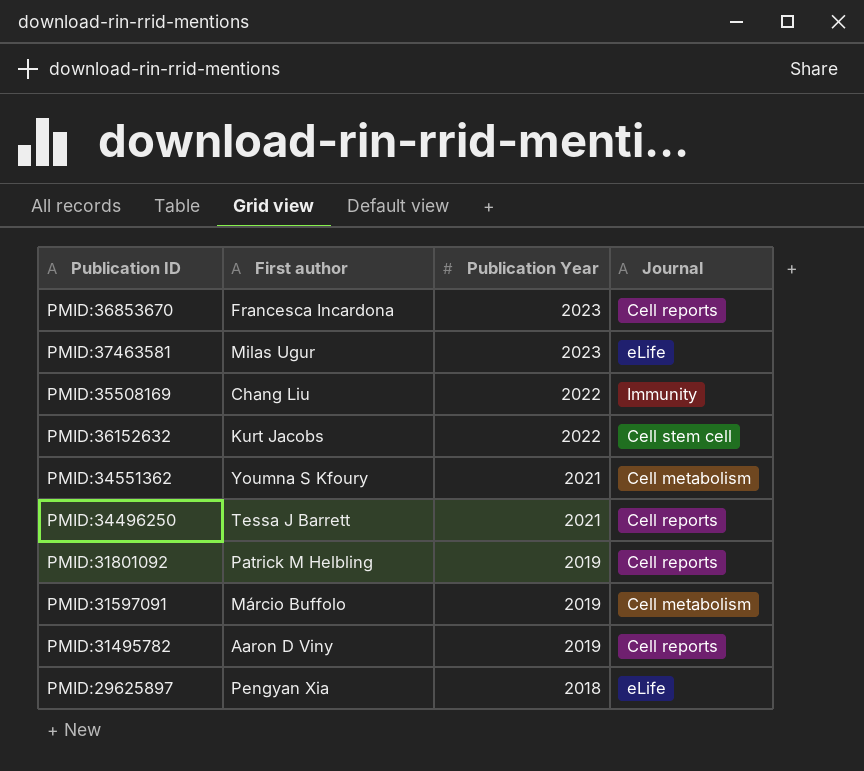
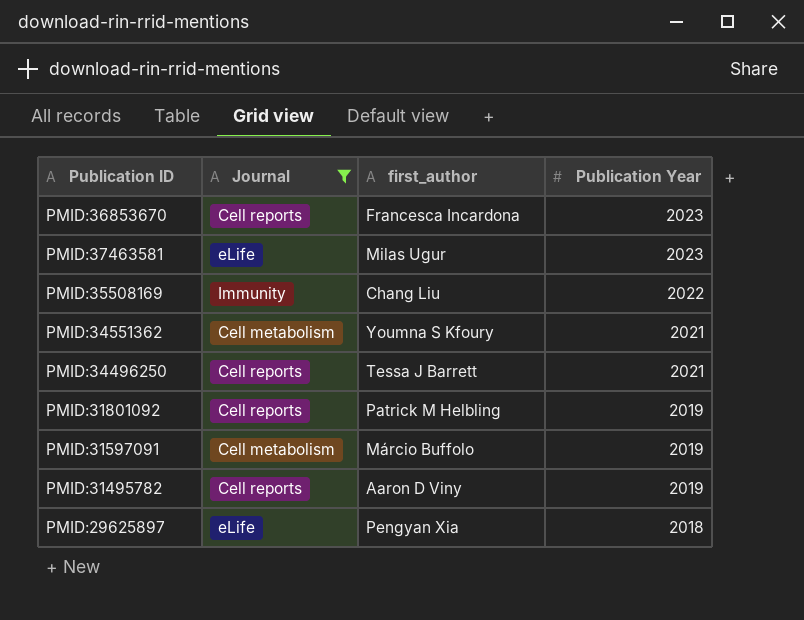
filter: none -> Journal != Cell stem cell
column Journal | position: 4 -> 2
column name: First author -> first_author

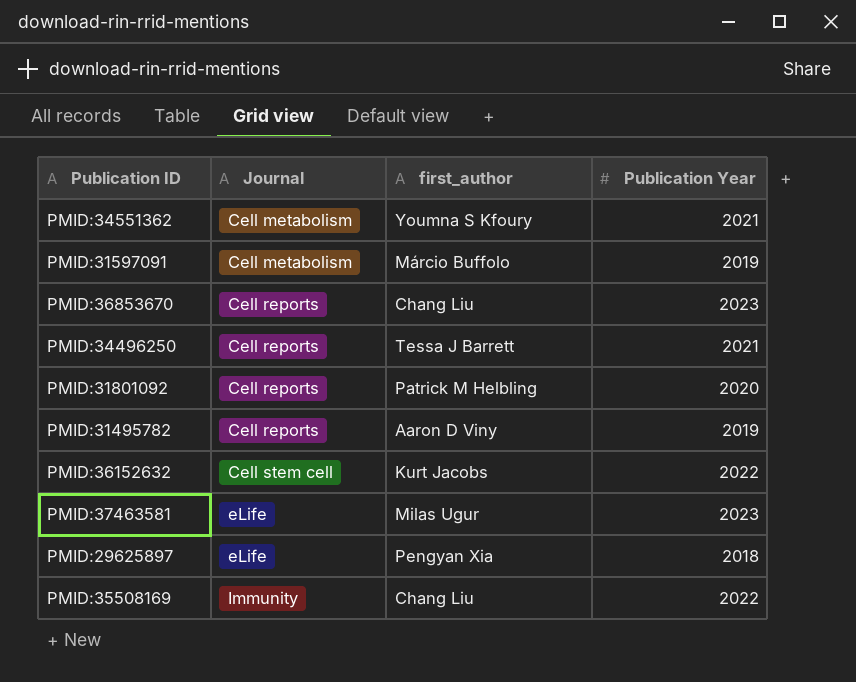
filter: Journal != Cell stem cell -> none
row order: Publication Year descending -> Journal ascending
PMID:36853670 | first_author: Francesca Incardona -> Chang Liu
PMID:31801092 | Publication Year: 2019 -> 2020

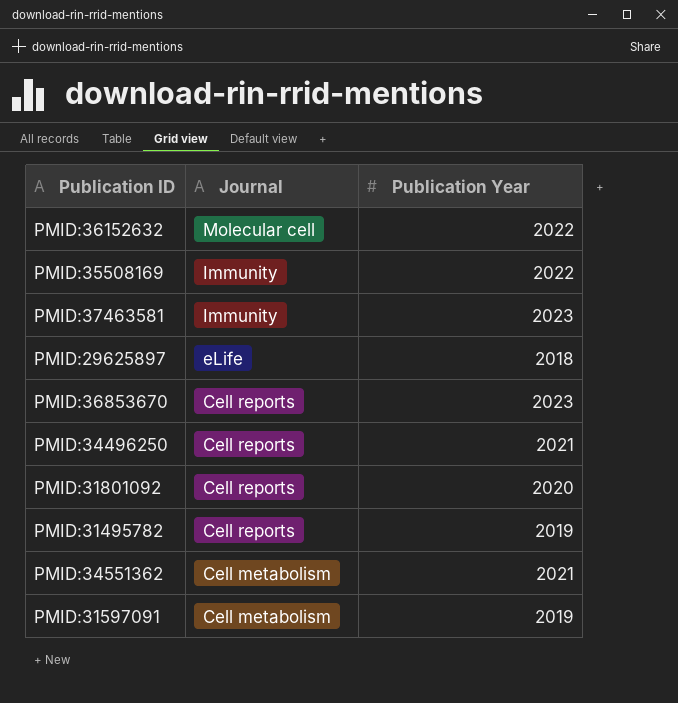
row order: Journal ascending -> Journal descending
column first_author | position: 3 -> none
PMID:36152632 | Journal: Cell stem cell -> Molecular cell
PMID:37463581 | Journal: eLife -> Immunity

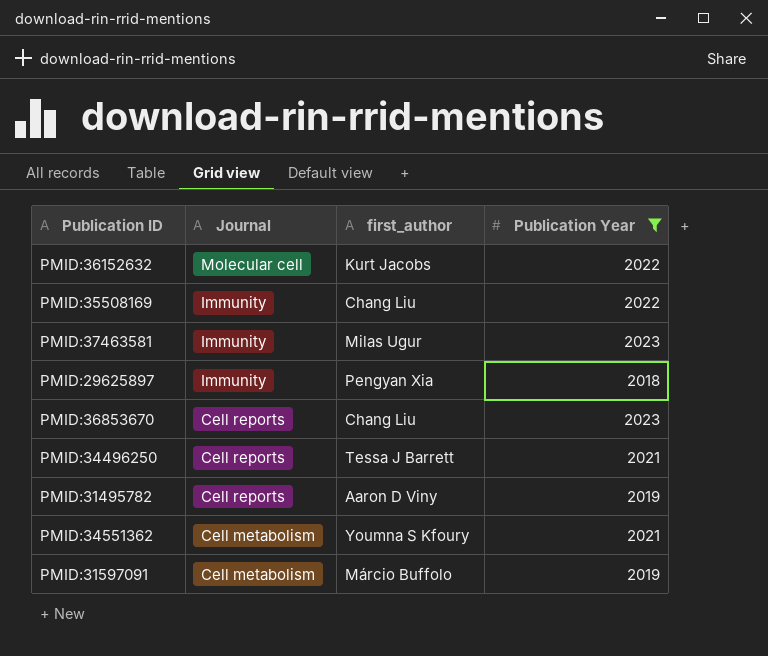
filter: none -> Publication Year != 2020
column first_author | position: none -> 3
PMID:29625897 | Journal: eLife -> Immunity

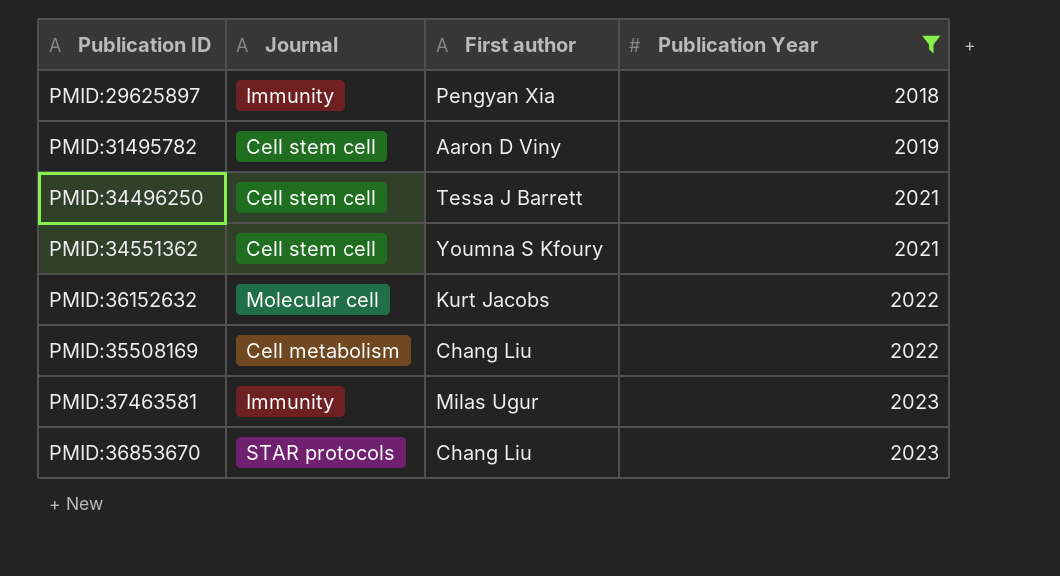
row order: Journal descending -> Publication Year ascending
column name: first_author -> First author
row PMID:31597091: Cell metabolism | Márcio Buffolo | 2019 -> none
PMID:31495782 | Journal: Cell reports -> Cell stem cell
PMID:34496250 | Journal: Cell reports -> Cell stem cell
PMID:34551362 | Journal: Cell metabolism -> Cell stem cell
PMID:35508169 | Journal: Immunity -> Cell metabolism
PMID:36853670 | Journal: Cell reports -> STAR protocols

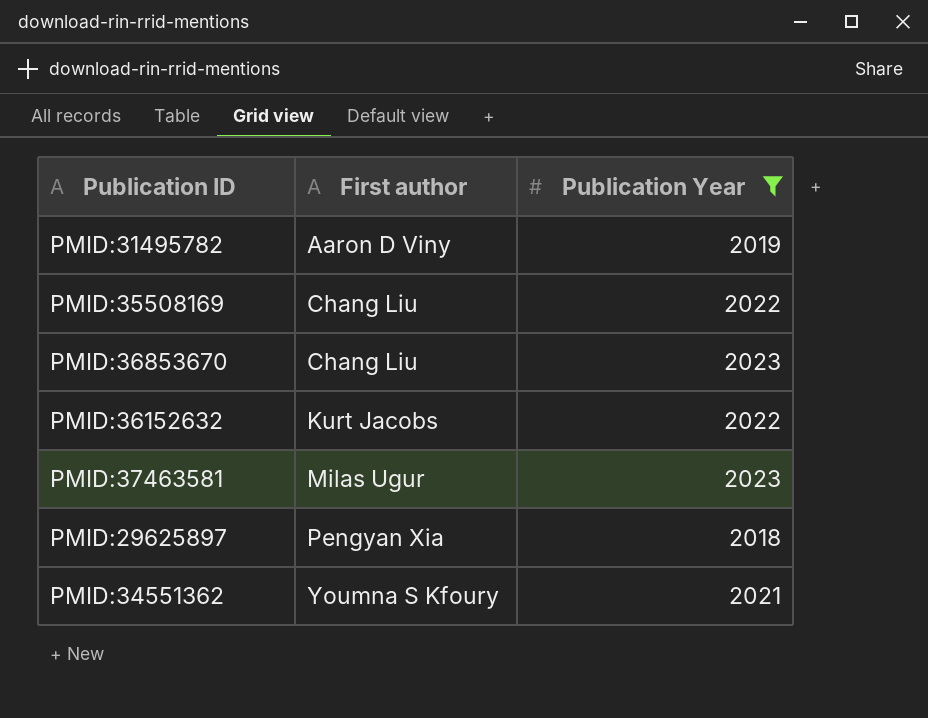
row order: Publication Year ascending -> First author ascending
column Journal | position: 2 -> none
row PMID:34496250: Cell stem cell | Tessa J Barrett | 2021 -> none

